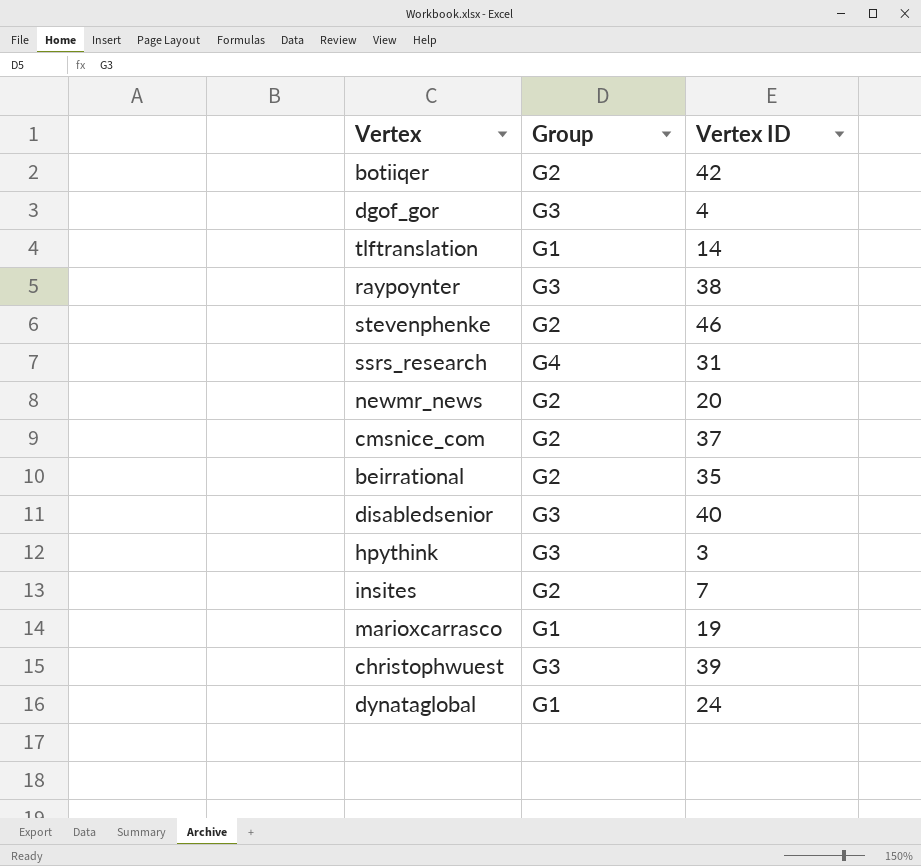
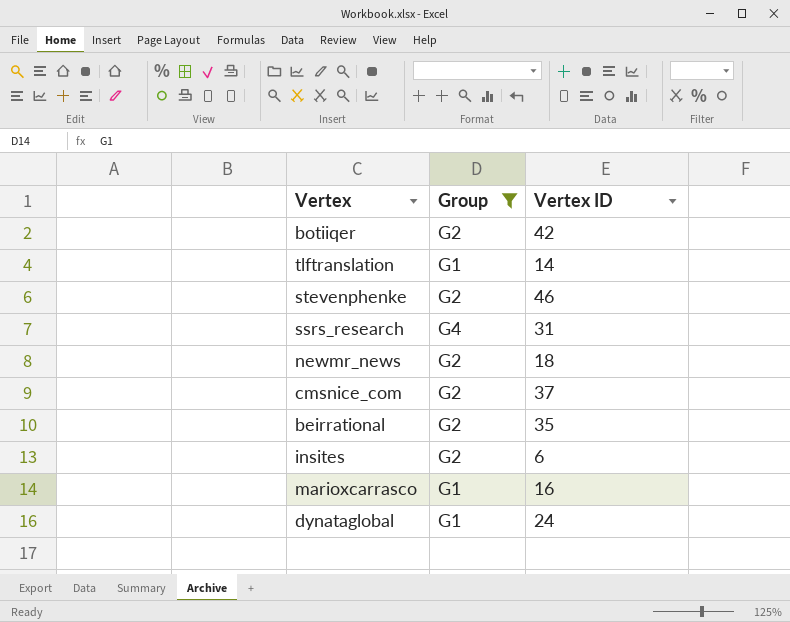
filter: none -> Group != G3
newmr_news | Vertex ID: 20 -> 18
insites | Vertex ID: 7 -> 6
marioxcarrasco | Vertex ID: 19 -> 16

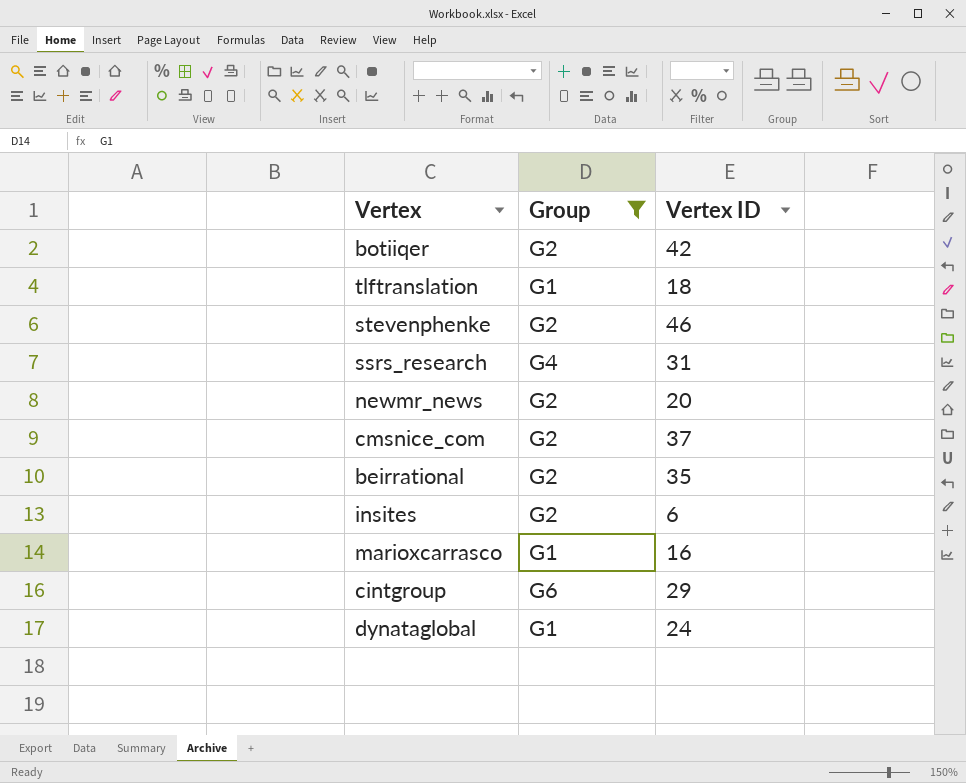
tlftranslation | Vertex ID: 14 -> 18
newmr_news | Vertex ID: 18 -> 20
row cintgroup: none -> G6 | 29

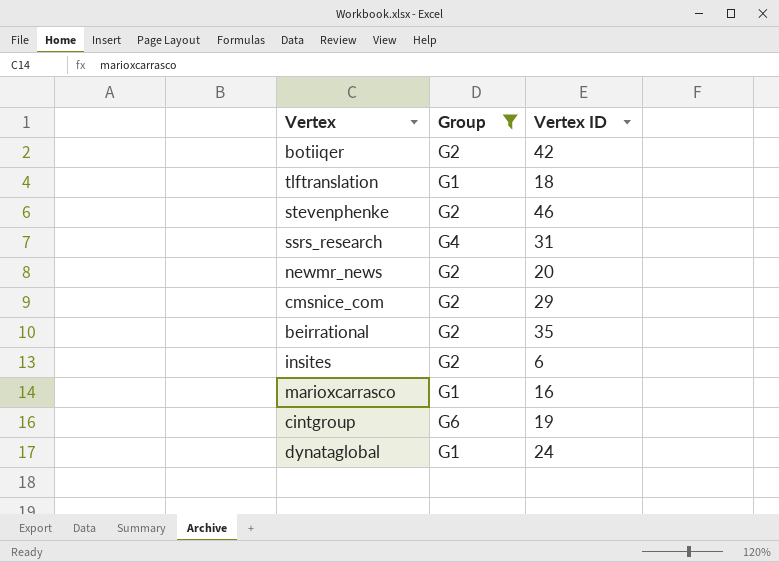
cmsnice_com | Vertex ID: 37 -> 29
cintgroup | Vertex ID: 29 -> 19

